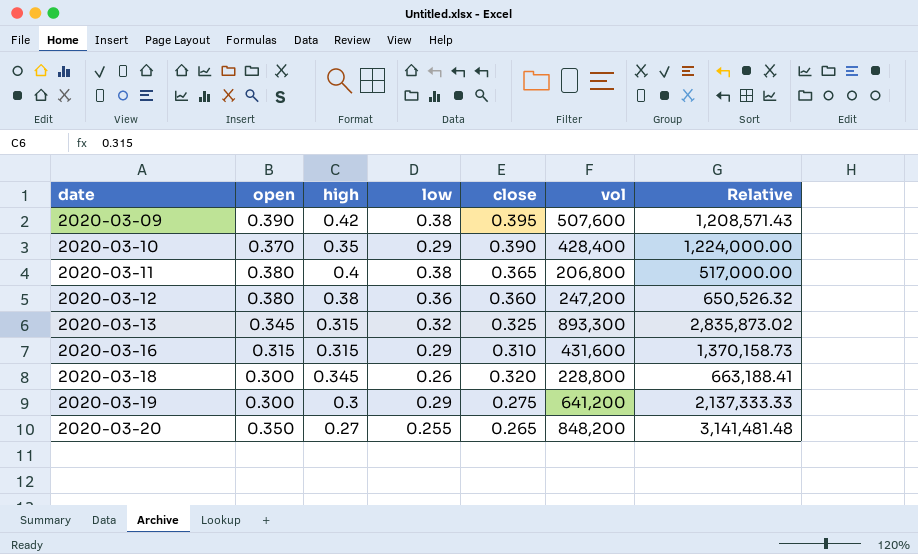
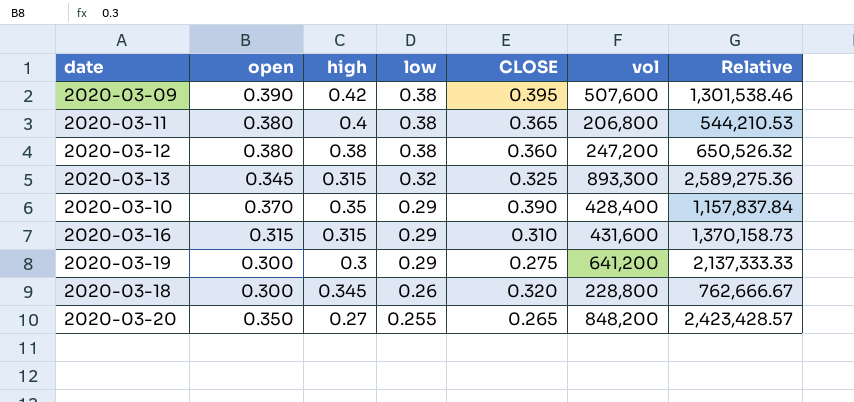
row order: date ascending -> low descending
column name: close -> CLOSE
column Relative | formula: [vol] / [high] -> [vol] / [open]
2020-03-12 | low: 0.36 -> 0.38

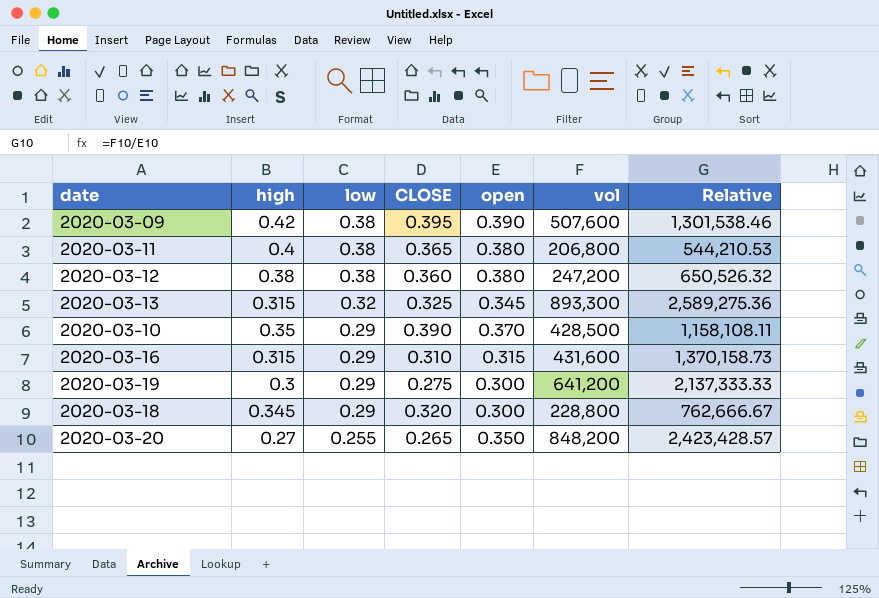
column open | position: 2 -> 5
2020-03-10 | vol: 428,400 -> 428,500
2020-03-10 | Relative: 1,157,837.84 -> 1,158,108.11
2020-03-18 | low: 0.26 -> 0.29

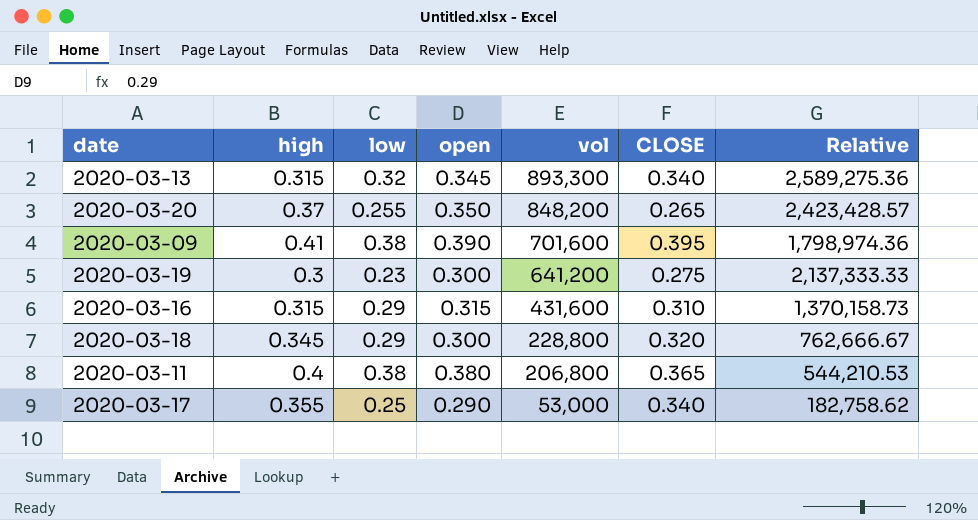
row order: low descending -> vol descending
column CLOSE | position: 4 -> 6
row 2020-03-12: 0.38 | 0.38 | 0.360 | 0.380 | 247,200 | 650,526.32 -> none
row 2020-03-10: 0.35 | 0.29 | 0.390 | 0.370 | 428,500 | 1,158,108.11 -> none
2020-03-13 | CLOSE: 0.325 -> 0.340
2020-03-20 | high: 0.27 -> 0.37
2020-03-09 | high: 0.42 -> 0.41
2020-03-09 | vol: 507,600 -> 701,600
2020-03-09 | Relative: 1,301,538.46 -> 1,798,974.36
2020-03-19 | low: 0.29 -> 0.23
row 2020-03-17: none -> 0.355 | 0.25 | 0.290 | 53,000 | 0.340 | 182,758.62

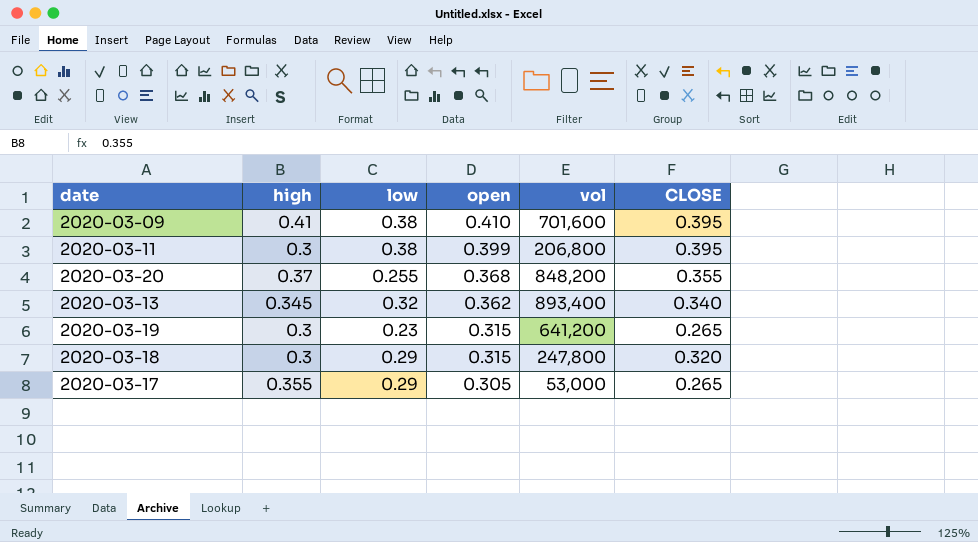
row order: vol descending -> open descending
column Relative | formula: [vol] / [open] -> none
row 2020-03-16: 0.315 | 0.29 | 0.315 | 431,600 | 0.310 | 1,370,158.73 -> none
2020-03-09 | open: 0.390 -> 0.410
2020-03-11 | high: 0.4 -> 0.3
2020-03-11 | open: 0.380 -> 0.399
2020-03-11 | CLOSE: 0.365 -> 0.395
2020-03-20 | open: 0.350 -> 0.368
2020-03-20 | CLOSE: 0.265 -> 0.355
2020-03-13 | high: 0.315 -> 0.345
2020-03-13 | open: 0.345 -> 0.362
2020-03-13 | vol: 893,300 -> 893,400
2020-03-19 | open: 0.300 -> 0.315
2020-03-19 | CLOSE: 0.275 -> 0.265
2020-03-18 | high: 0.345 -> 0.3
2020-03-18 | open: 0.300 -> 0.315
2020-03-18 | vol: 228,800 -> 247,800
2020-03-17 | low: 0.25 -> 0.29
2020-03-17 | open: 0.290 -> 0.305
2020-03-17 | CLOSE: 0.340 -> 0.265

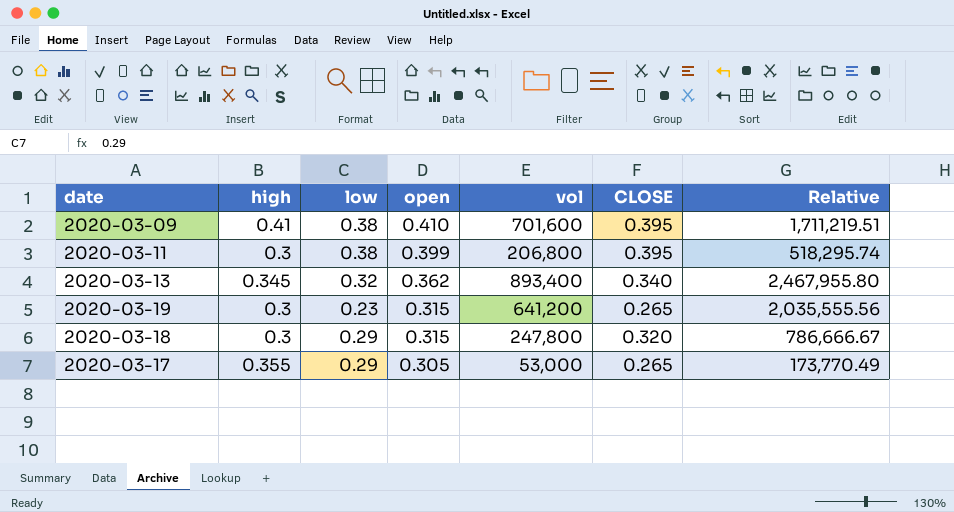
column Relative | formula: none -> [vol] / [open]
row 2020-03-20: 0.37 | 0.255 | 0.368 | 848,200 | 0.355 -> none

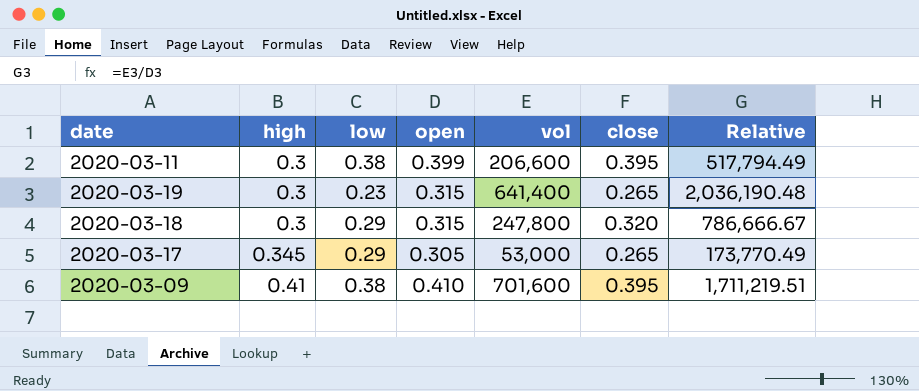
row order: open descending -> high ascending
column name: CLOSE -> close
row 2020-03-13: 0.345 | 0.32 | 0.362 | 893,400 | 0.340 | 2,467,955.80 -> none
2020-03-11 | vol: 206,800 -> 206,600
2020-03-11 | Relative: 518,295.74 -> 517,794.49
2020-03-19 | vol: 641,200 -> 641,400
2020-03-19 | Relative: 2,035,555.56 -> 2,036,190.48
2020-03-17 | high: 0.355 -> 0.345

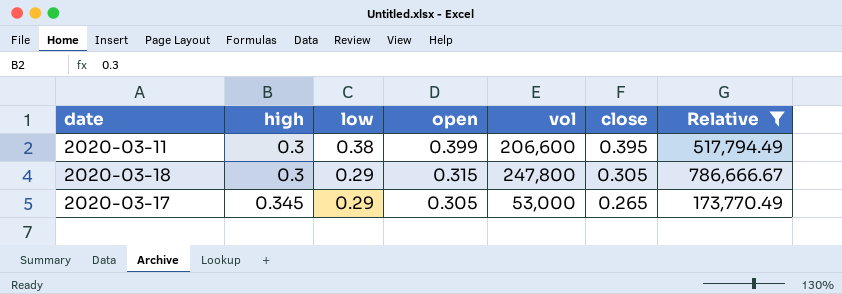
filter: none -> Relative <= 786,666.67
2020-03-18 | close: 0.320 -> 0.305

